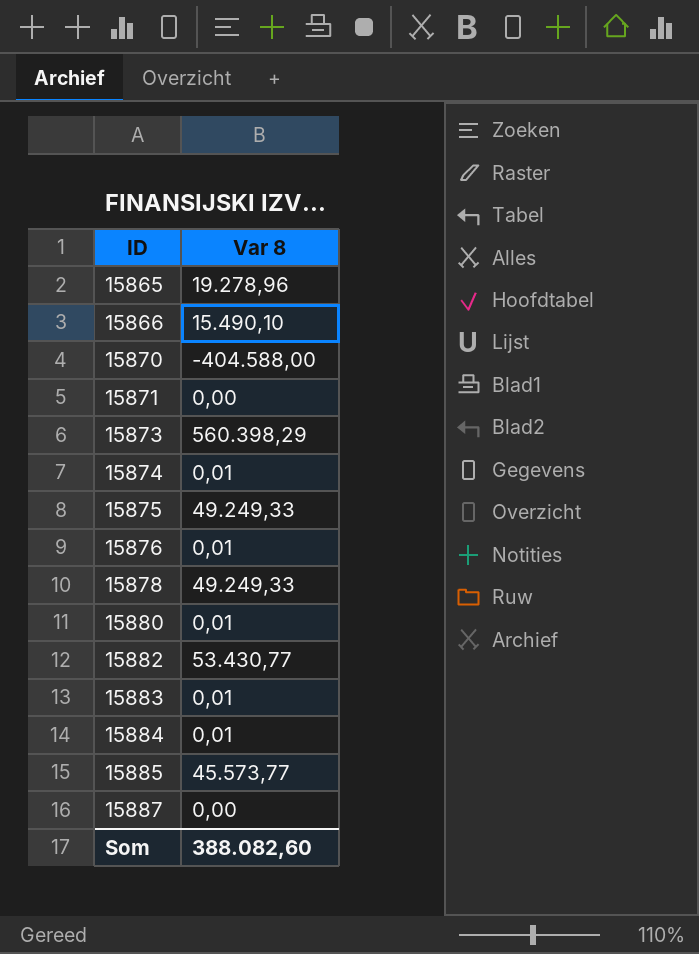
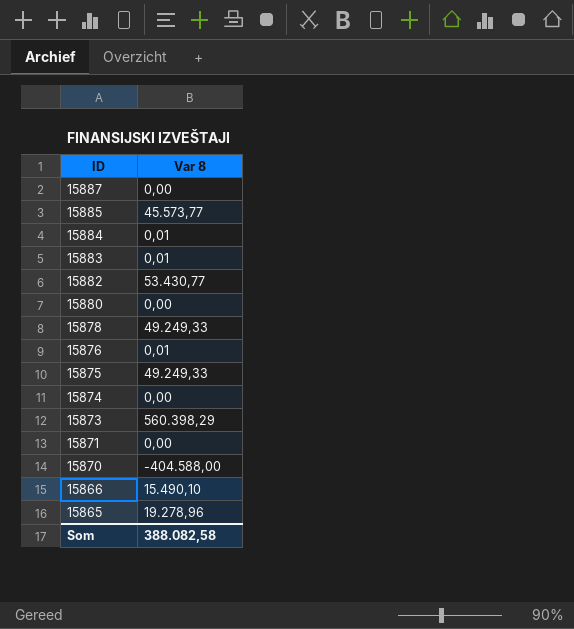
row order: ID ascending -> ID descending
15880 | Var 8: 0,01 -> 0,00
15874 | Var 8: 0,01 -> 0,00
Som | Var 8: 388.082,60 -> 388.082,58

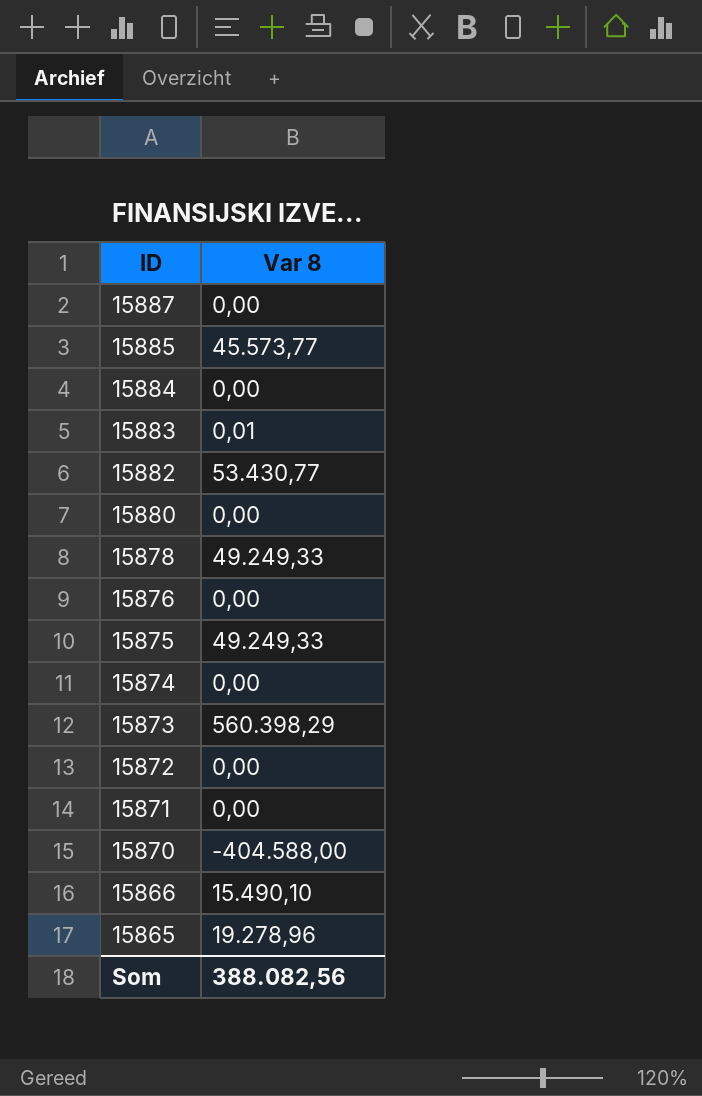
15884 | Var 8: 0,01 -> 0,00
15876 | Var 8: 0,01 -> 0,00
row 15872: none -> 0,00
Som | Var 8: 388.082,58 -> 388.082,56

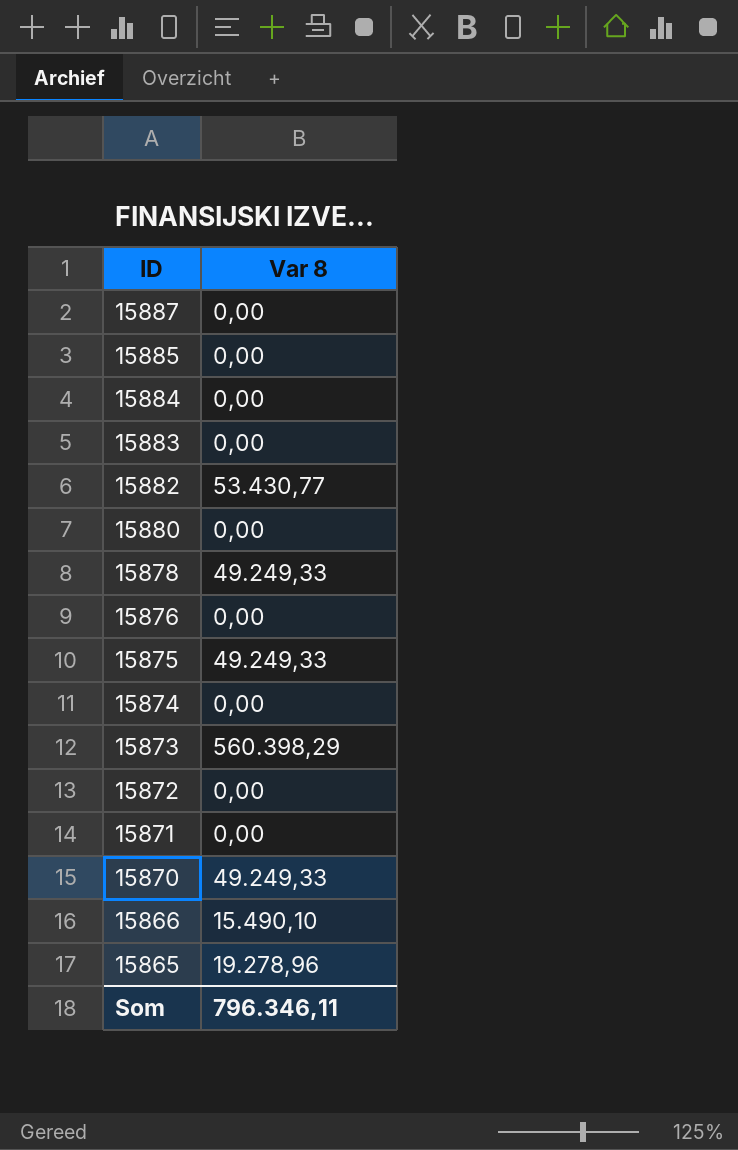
15885 | Var 8: 45.573,77 -> 0,00
15883 | Var 8: 0,01 -> 0,00
15870 | Var 8: -404.588,00 -> 49.249,33
Som | Var 8: 388.082,56 -> 796.346,11

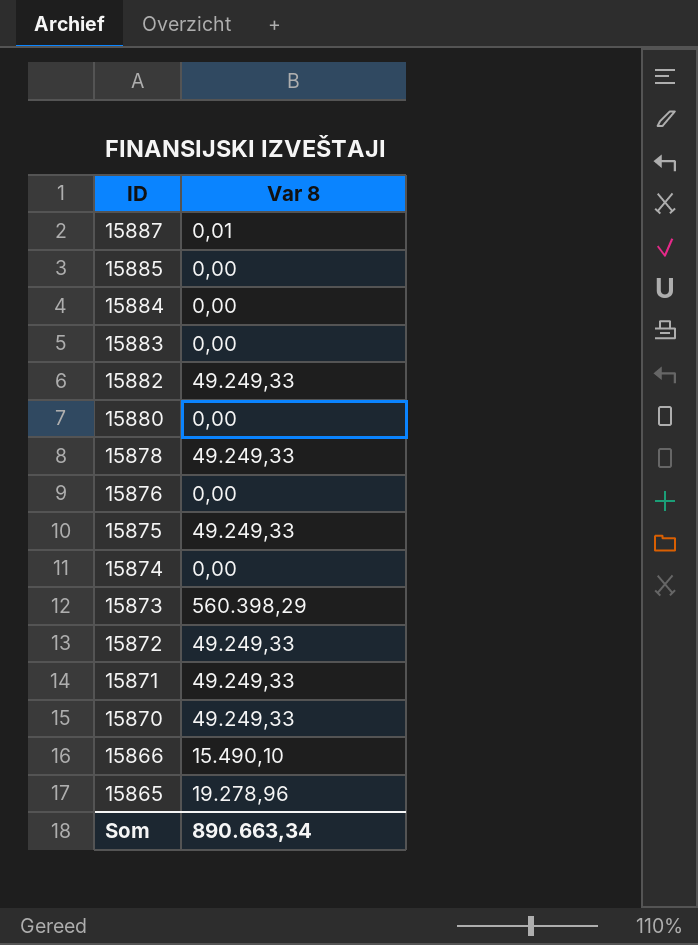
15887 | Var 8: 0,00 -> 0,01
15882 | Var 8: 53.430,77 -> 49.249,33
15872 | Var 8: 0,00 -> 49.249,33
15871 | Var 8: 0,00 -> 49.249,33
Som | Var 8: 796.346,11 -> 890.663,34

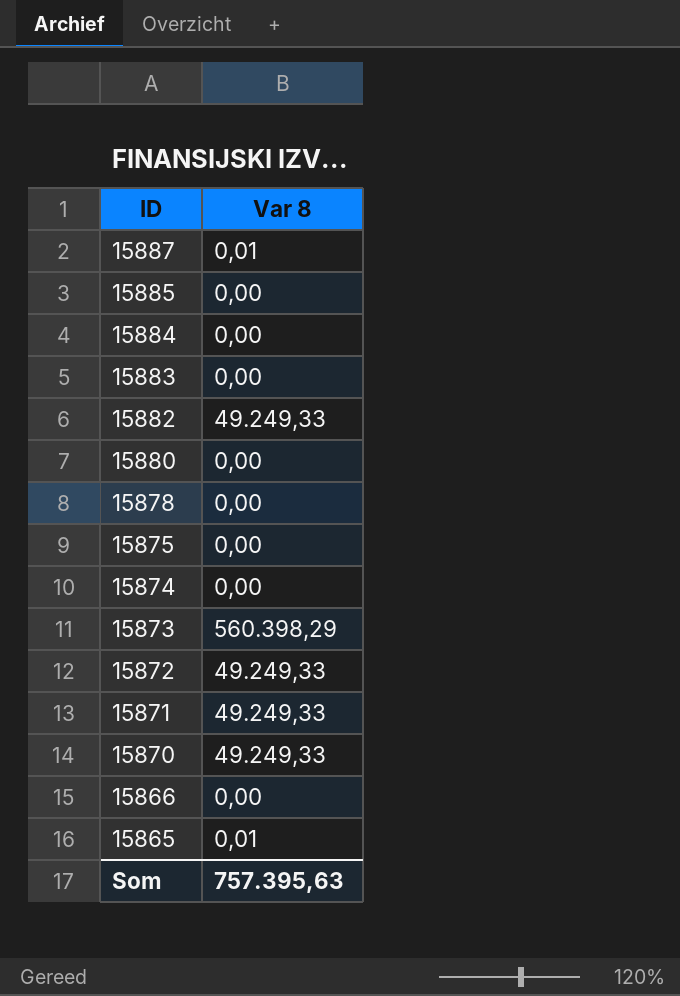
row 15876: 0,00 -> none
15878 | Var 8: 49.249,33 -> 0,00
15875 | Var 8: 49.249,33 -> 0,00
15866 | Var 8: 15.490,10 -> 0,00
15865 | Var 8: 19.278,96 -> 0,01
Som | Var 8: 890.663,34 -> 757.395,63

